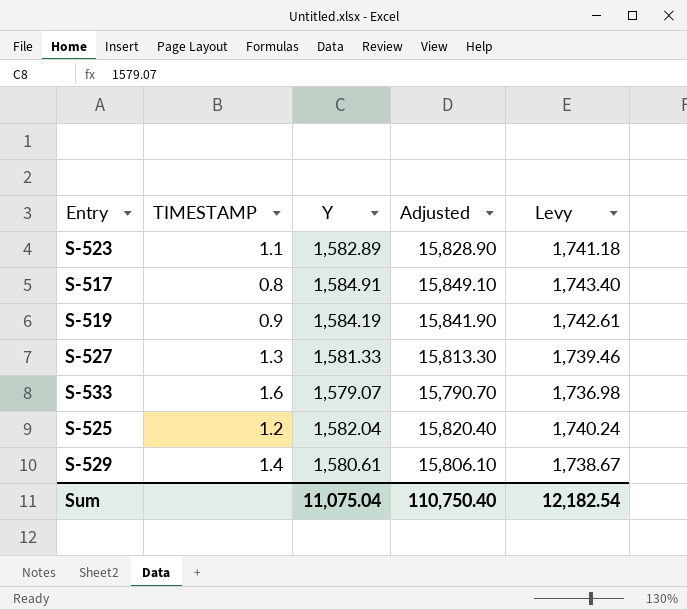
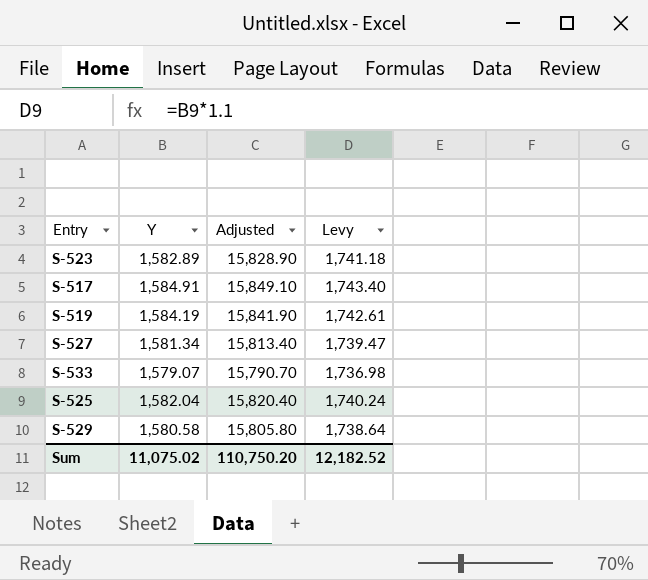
column TIMESTAMP | position: 2 -> none
S-527 | Y: 1,581.33 -> 1,581.34
S-527 | Adjusted: 15,813.30 -> 15,813.40
S-527 | Levy: 1,739.46 -> 1,739.47
S-529 | Y: 1,580.61 -> 1,580.58
S-529 | Adjusted: 15,806.10 -> 15,805.80
S-529 | Levy: 1,738.67 -> 1,738.64
Sum | Y: 11,075.04 -> 11,075.02
Sum | Adjusted: 110,750.40 -> 110,750.20
Sum | Levy: 12,182.54 -> 12,182.52

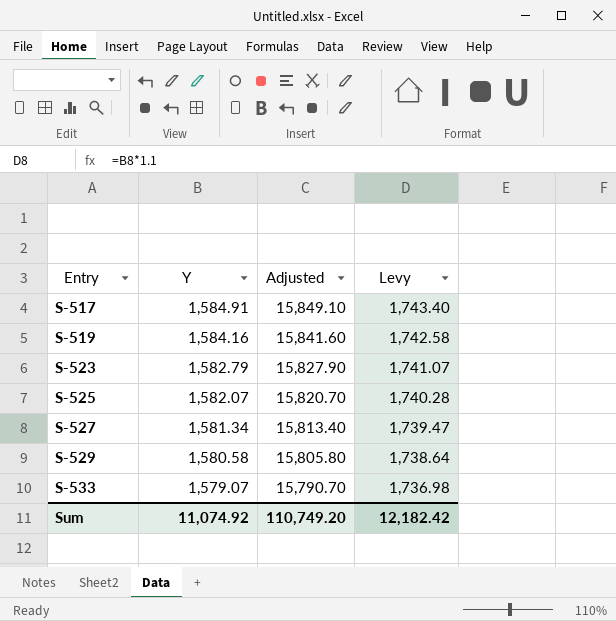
row order: none -> Entry ascending
S-519 | Y: 1,584.19 -> 1,584.16
S-519 | Adjusted: 15,841.90 -> 15,841.60
S-519 | Levy: 1,742.61 -> 1,742.58
S-523 | Y: 1,582.89 -> 1,582.79
S-523 | Adjusted: 15,828.90 -> 15,827.90
S-523 | Levy: 1,741.18 -> 1,741.07
S-525 | Y: 1,582.04 -> 1,582.07
S-525 | Adjusted: 15,820.40 -> 15,820.70
S-525 | Levy: 1,740.24 -> 1,740.28
Sum | Y: 11,075.02 -> 11,074.92
Sum | Adjusted: 110,750.20 -> 110,749.20
Sum | Levy: 12,182.52 -> 12,182.42

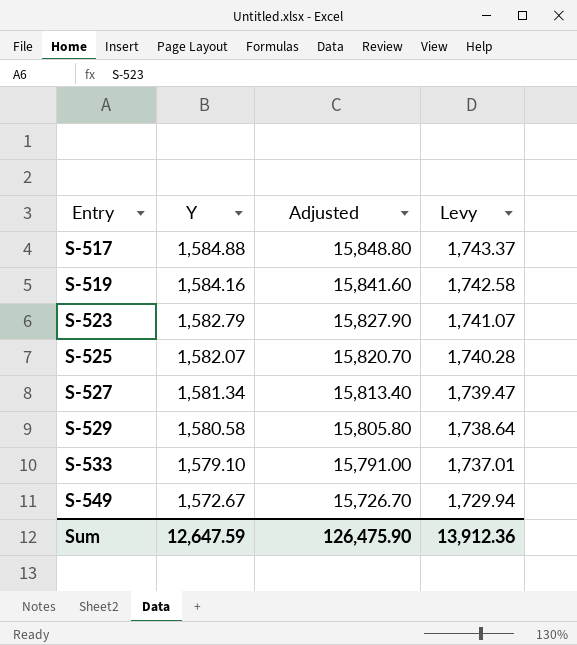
S-517 | Y: 1,584.91 -> 1,584.88
S-517 | Adjusted: 15,849.10 -> 15,848.80
S-517 | Levy: 1,743.40 -> 1,743.37
S-533 | Y: 1,579.07 -> 1,579.10
S-533 | Adjusted: 15,790.70 -> 15,791.00
S-533 | Levy: 1,736.98 -> 1,737.01
row S-549: none -> 1,572.67 | 15,726.70 | 1,729.94
Sum | Y: 11,074.92 -> 12,647.59
Sum | Adjusted: 110,749.20 -> 126,475.90
Sum | Levy: 12,182.42 -> 13,912.36

